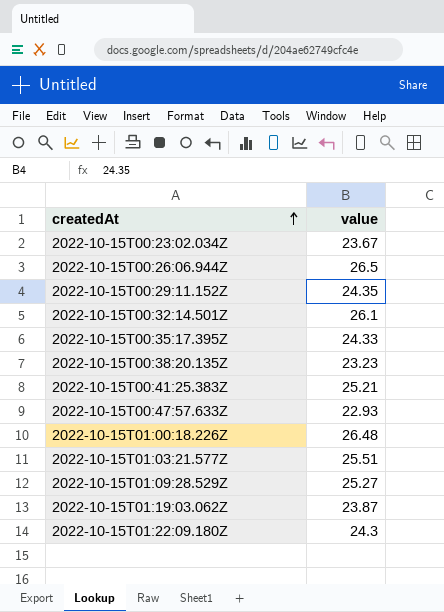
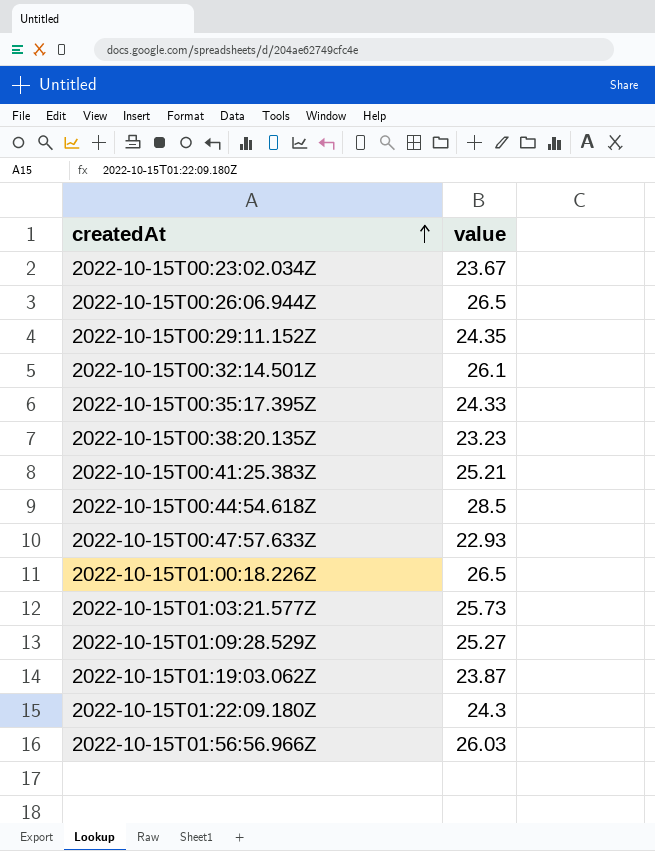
row 2022-10-15T00:44:54.618Z: none -> 28.5
2022-10-15T01:00:18.226Z | value: 26.48 -> 26.5
2022-10-15T01:03:21.577Z | value: 25.51 -> 25.73
row 2022-10-15T01:56:56.966Z: none -> 26.03

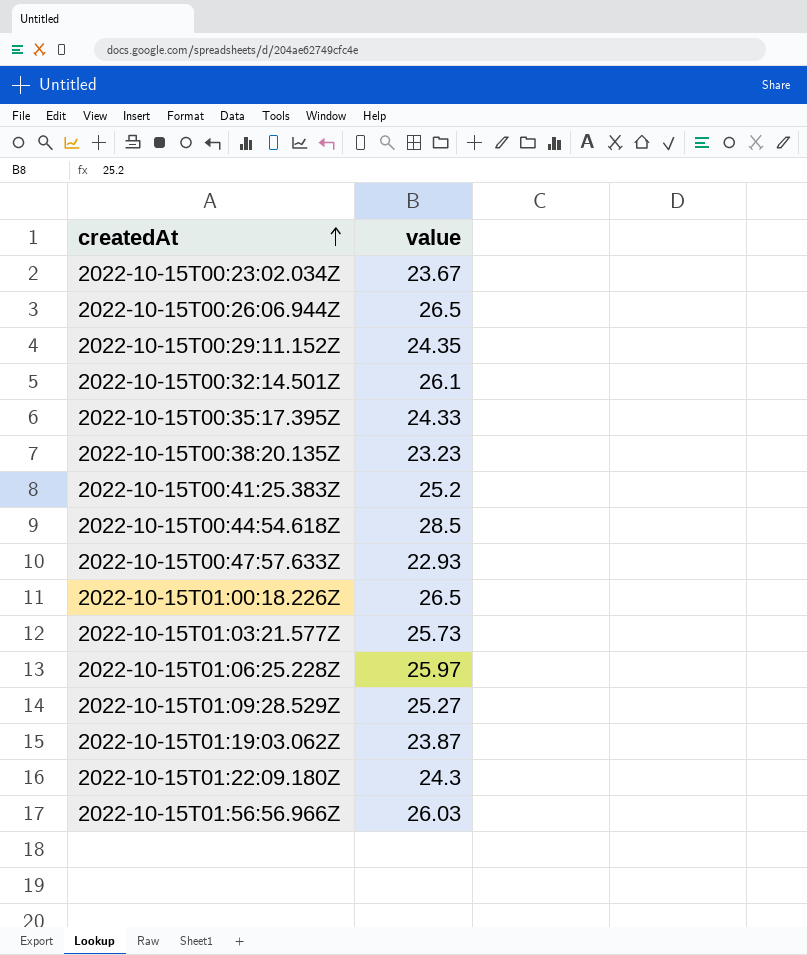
2022-10-15T00:41:25.383Z | value: 25.21 -> 25.2
row 2022-10-15T01:06:25.228Z: none -> 25.97

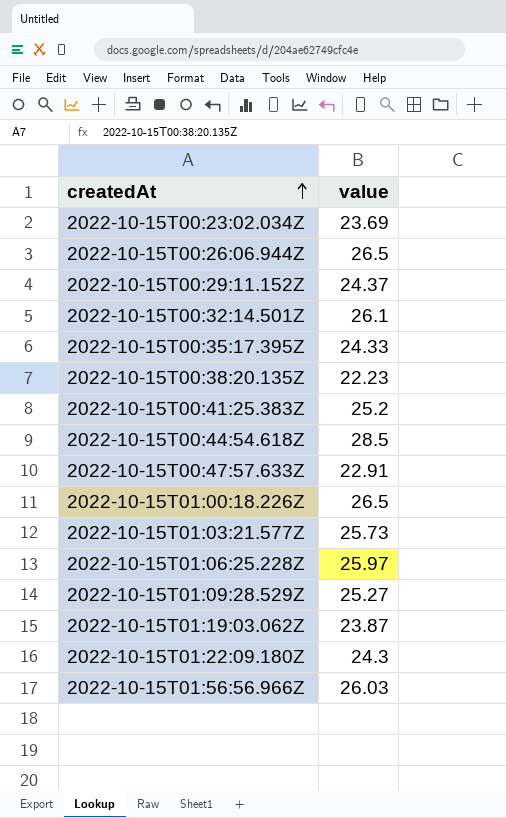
2022-10-15T00:23:02.034Z | value: 23.67 -> 23.69
2022-10-15T00:29:11.152Z | value: 24.35 -> 24.37
2022-10-15T00:38:20.135Z | value: 23.23 -> 22.23
2022-10-15T00:47:57.633Z | value: 22.93 -> 22.91

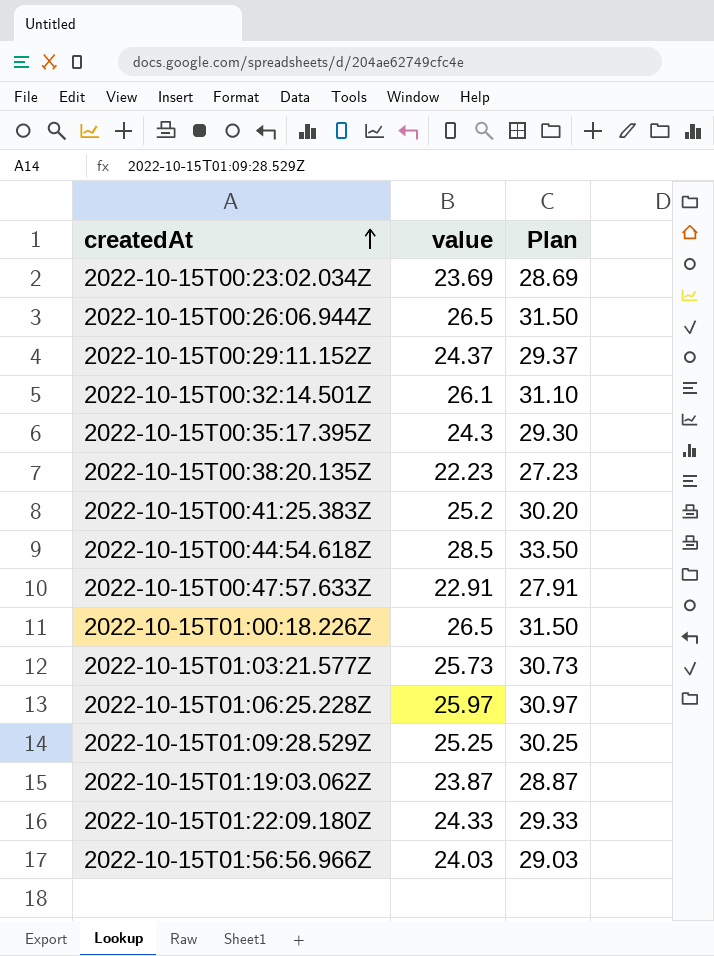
column Plan | formula: none -> [value] + 5
2022-10-15T00:35:17.395Z | value: 24.33 -> 24.3
2022-10-15T01:09:28.529Z | value: 25.27 -> 25.25
2022-10-15T01:22:09.180Z | value: 24.3 -> 24.33
2022-10-15T01:56:56.966Z | value: 26.03 -> 24.03

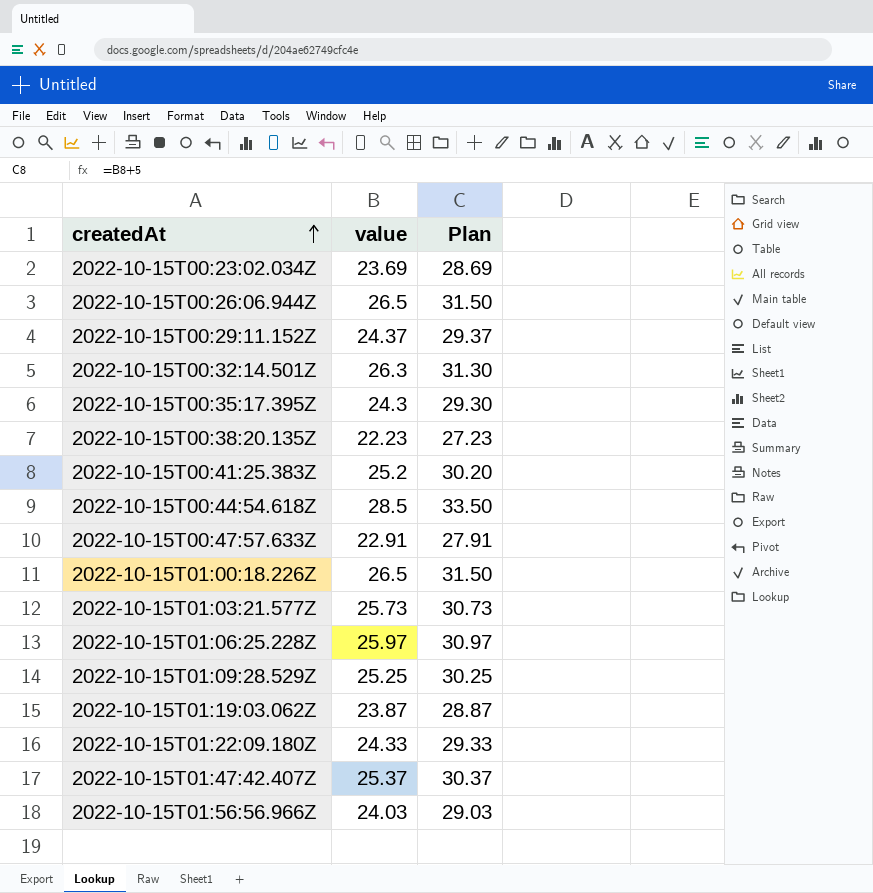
2022-10-15T00:32:14.501Z | value: 26.1 -> 26.3
2022-10-15T00:32:14.501Z | Plan: 31.10 -> 31.30
row 2022-10-15T01:47:42.407Z: none -> 25.37 | 30.37

